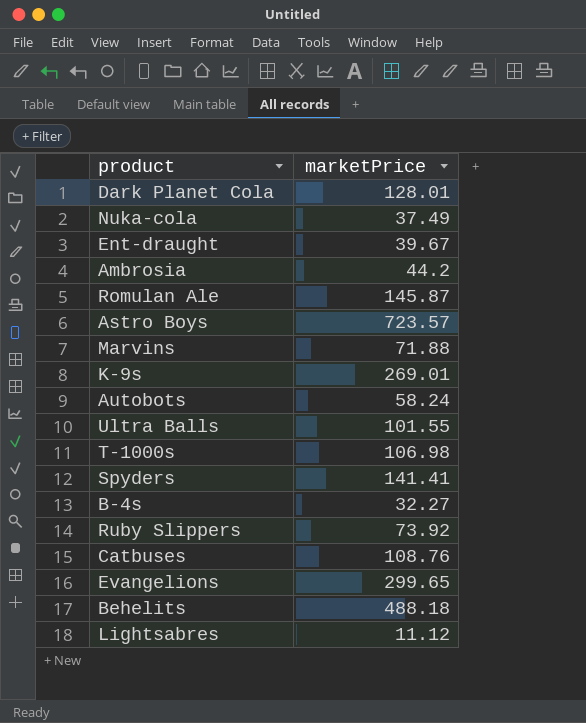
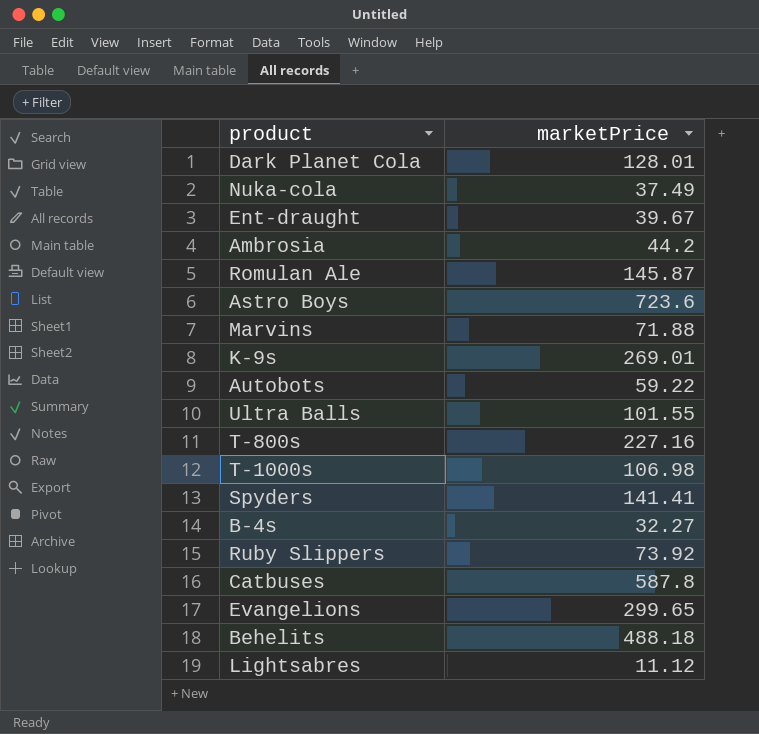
Astro Boys | marketPrice: 723.57 -> 723.6
Autobots | marketPrice: 58.24 -> 59.22
row T-800s: none -> 227.16
Catbuses | marketPrice: 108.76 -> 587.8

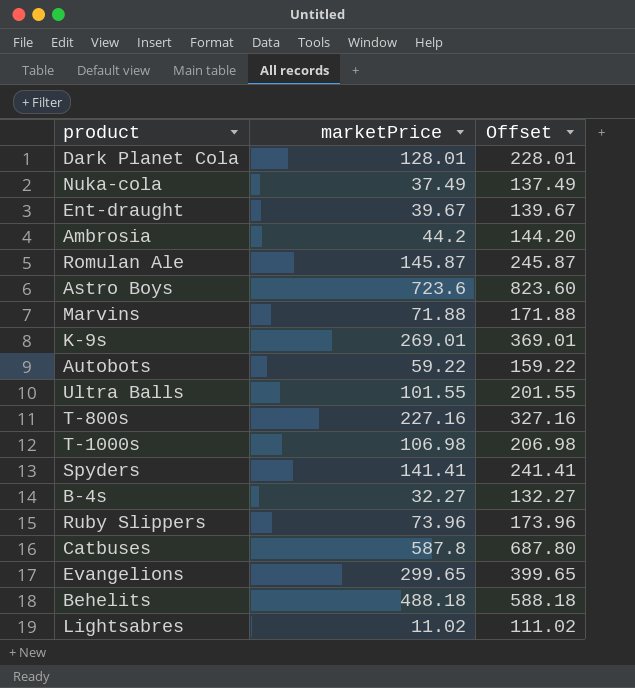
column Offset | formula: none -> [marketPrice] + 100
Ruby Slippers | marketPrice: 73.92 -> 73.96
Lightsabres | marketPrice: 11.12 -> 11.02

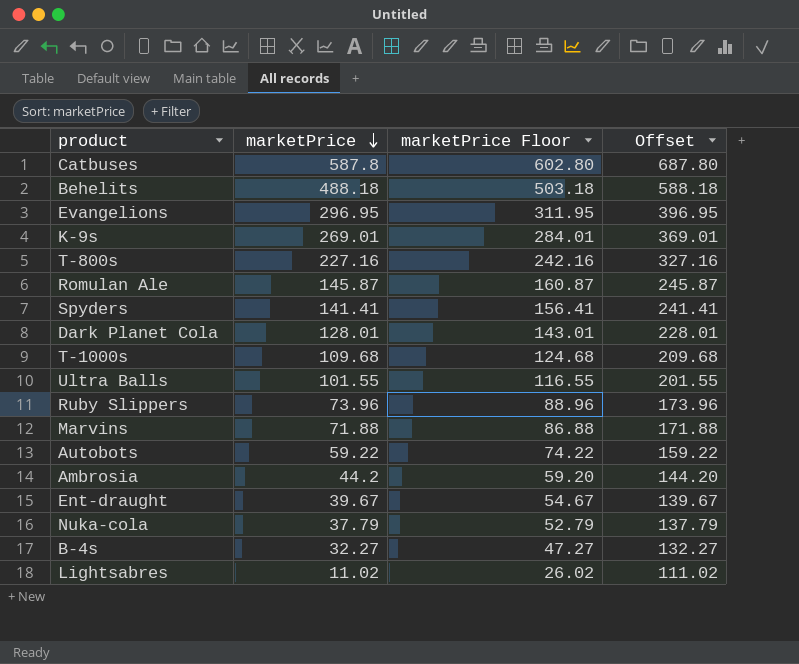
row order: none -> marketPrice descending
column marketPrice Floor | formula: none -> [marketPrice] + 15
row Astro Boys: 723.6 | 823.60 -> none
Evangelions | marketPrice: 299.65 -> 296.95
Evangelions | Offset: 399.65 -> 396.95
T-1000s | marketPrice: 106.98 -> 109.68
T-1000s | Offset: 206.98 -> 209.68
Nuka-cola | marketPrice: 37.49 -> 37.79
Nuka-cola | Offset: 137.49 -> 137.79

